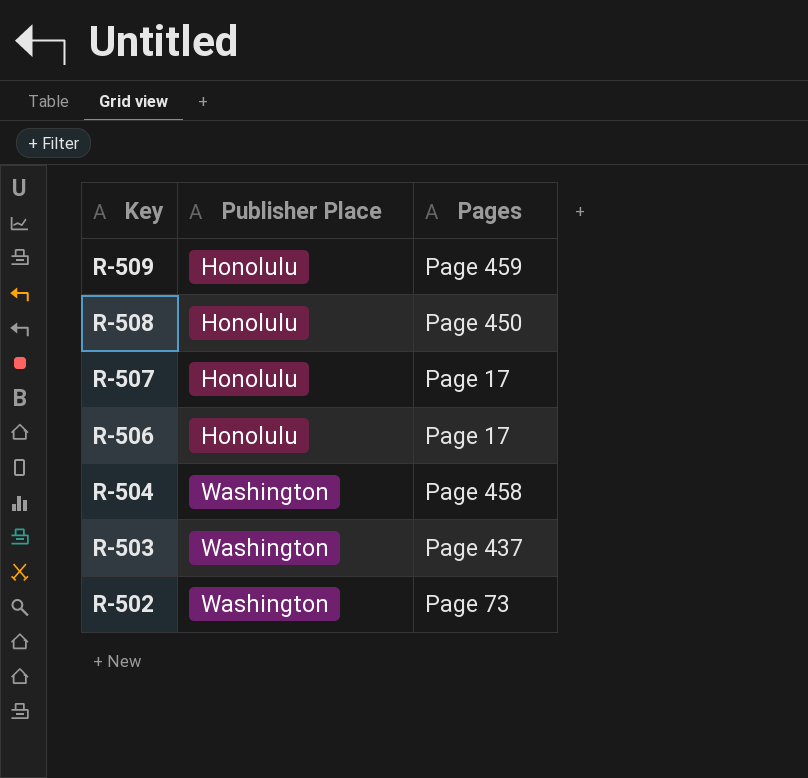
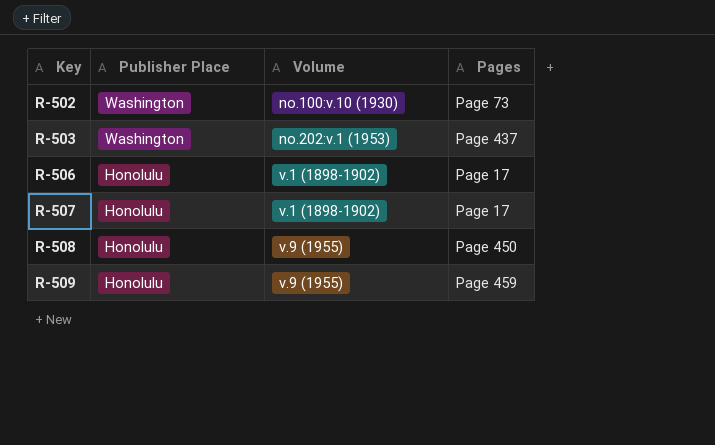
row order: Key descending -> Key ascending
column Volume | position: none -> 3
row R-504: Washington | Page 458 -> none

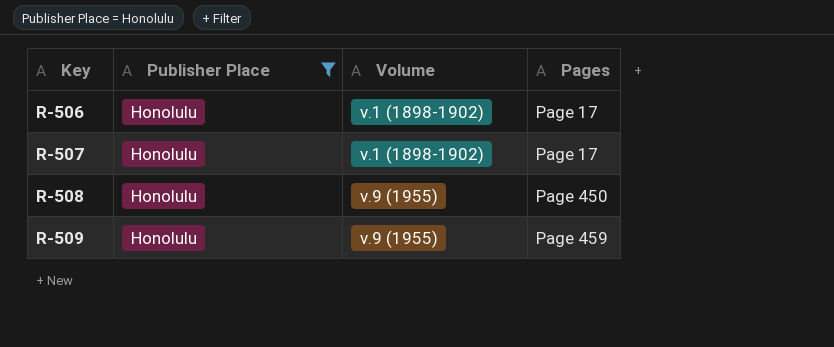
filter: none -> Publisher Place = Honolulu

